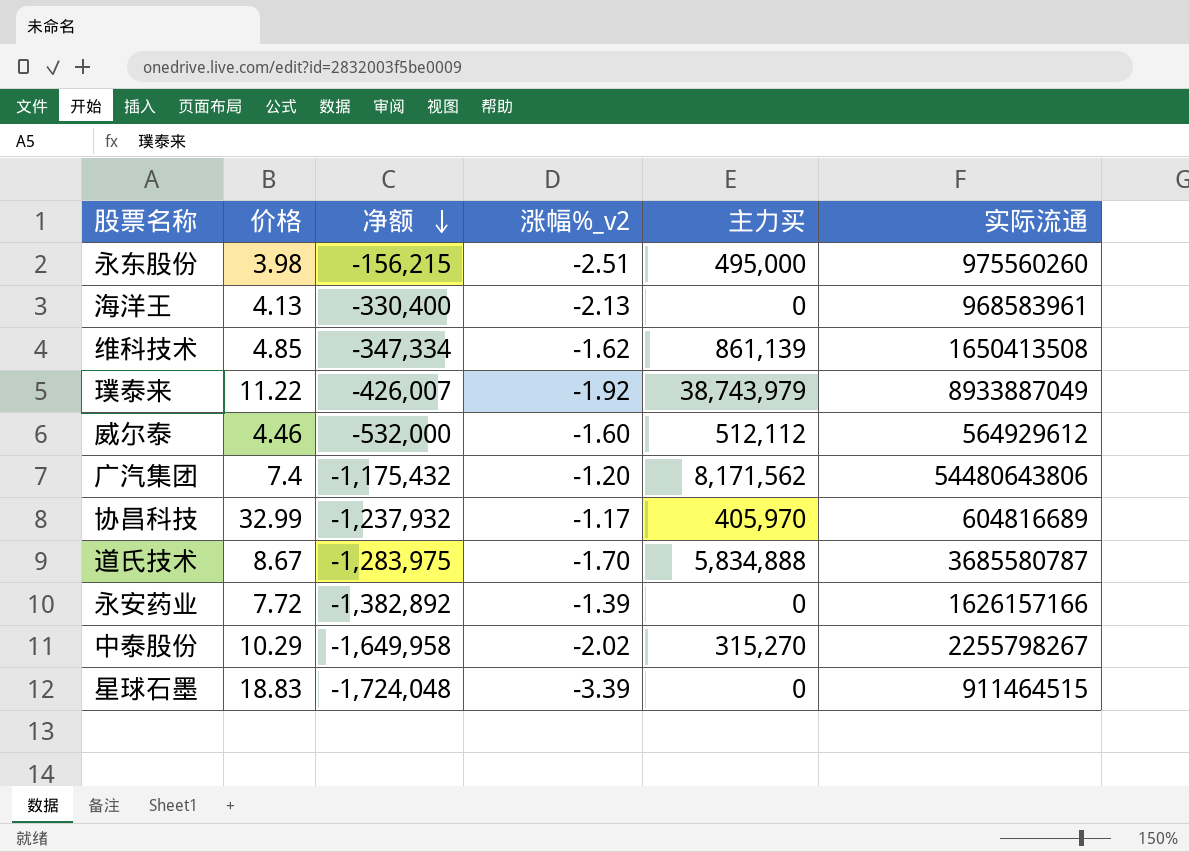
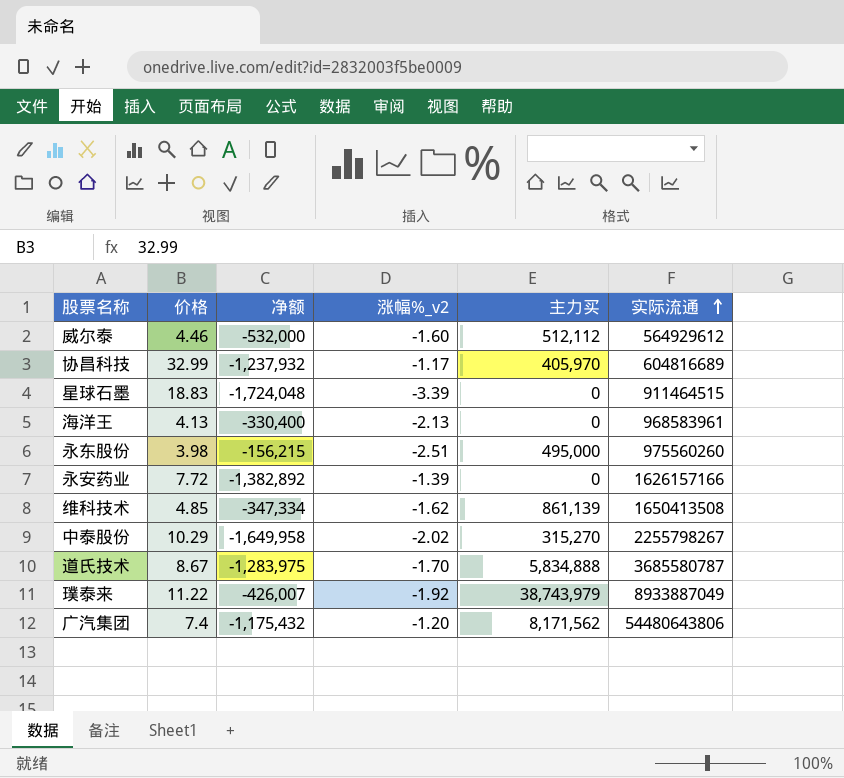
row order: 净额 descending -> 实际流通 ascending

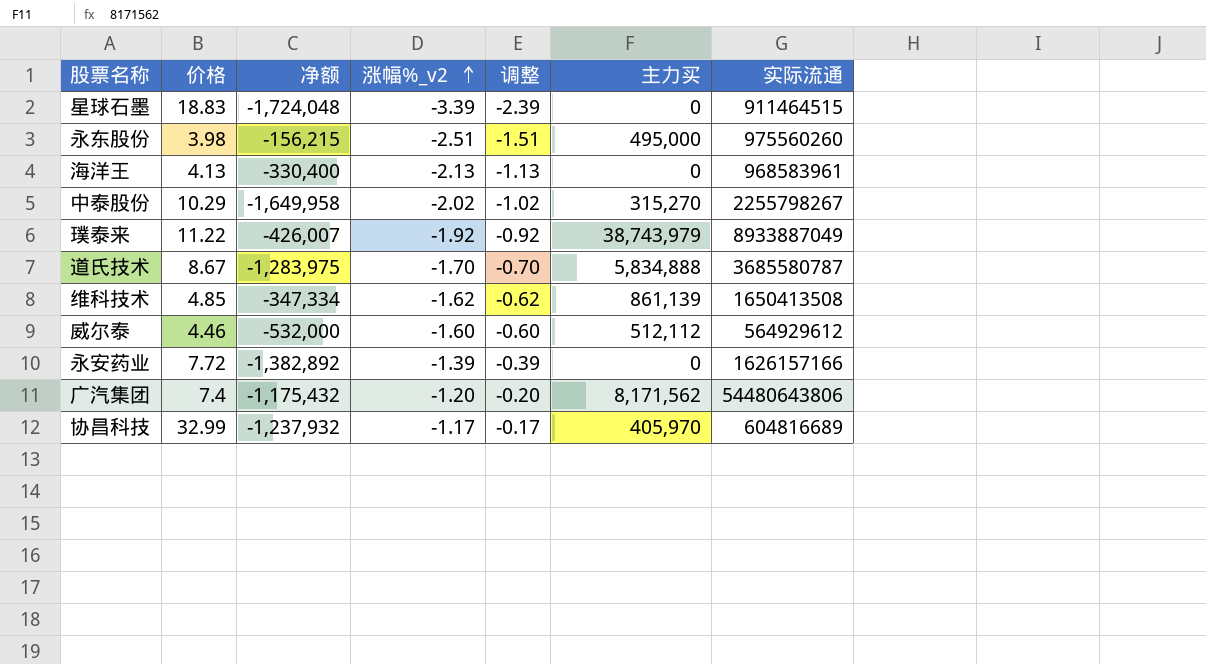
row order: 实际流通 ascending -> 涨幅%_v2 ascending
column 调整 | formula: none -> [涨幅%_v2] + 1

